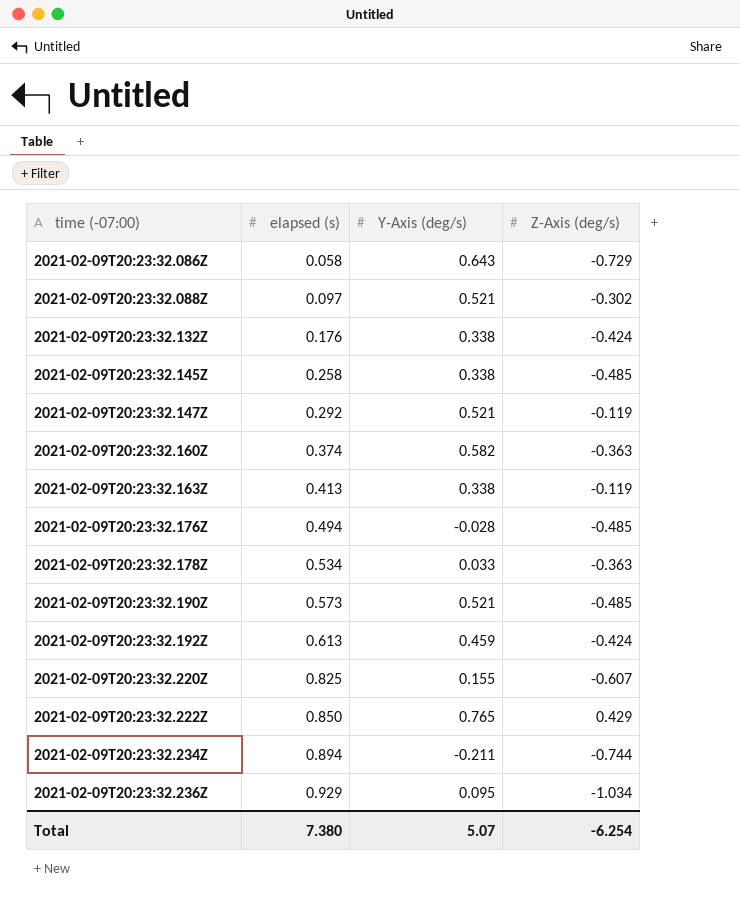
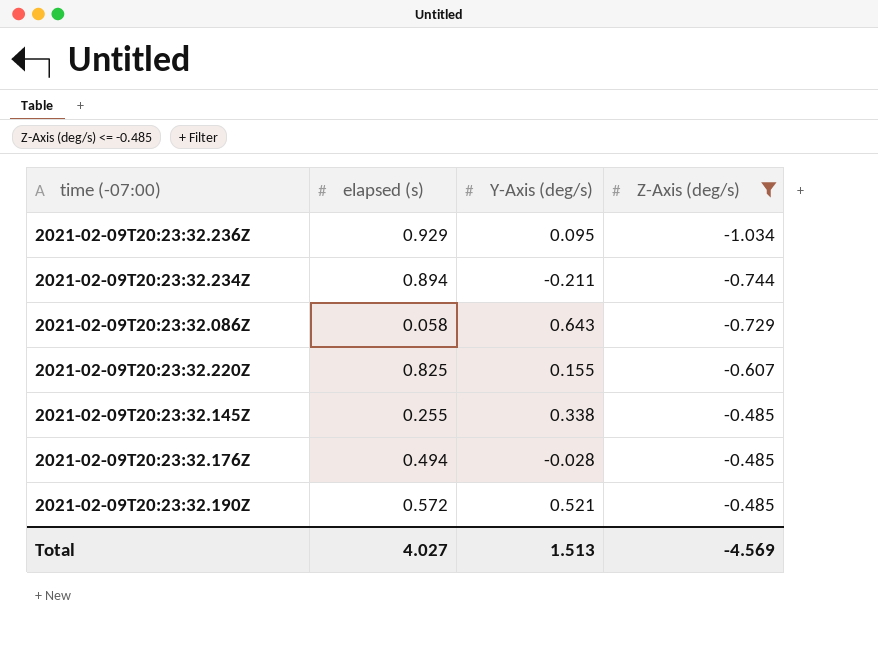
filter: none -> Z-Axis (deg/s) <= -0.485
row order: time (-07:00) ascending -> Z-Axis (deg/s) ascending
2021-02-09T20:23:32.145Z | elapsed (s): 0.258 -> 0.255
2021-02-09T20:23:32.190Z | elapsed (s): 0.573 -> 0.572
Total | elapsed (s): 7.380 -> 4.027
Total | Y-Axis (deg/s): 5.07 -> 1.513
Total | Z-Axis (deg/s): -6.254 -> -4.569

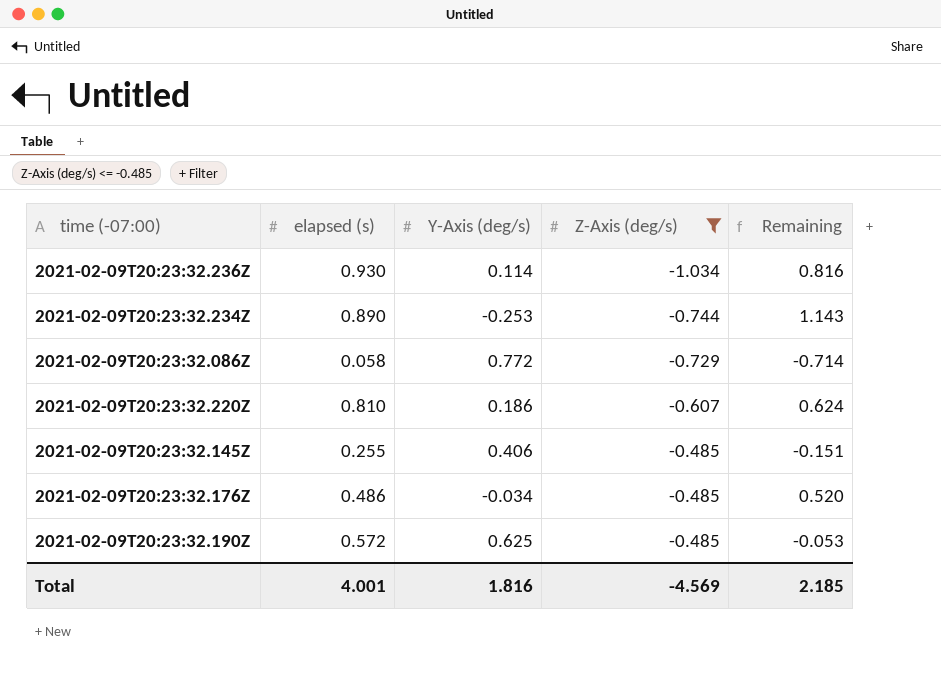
column Remaining | formula: none -> [elapsed (s)] - [Y-Axis (deg/s)]
2021-02-09T20:23:32.236Z | elapsed (s): 0.929 -> 0.930
2021-02-09T20:23:32.236Z | Y-Axis (deg/s): 0.095 -> 0.114
2021-02-09T20:23:32.234Z | elapsed (s): 0.894 -> 0.890
2021-02-09T20:23:32.234Z | Y-Axis (deg/s): -0.211 -> -0.253
2021-02-09T20:23:32.086Z | Y-Axis (deg/s): 0.643 -> 0.772
2021-02-09T20:23:32.220Z | elapsed (s): 0.825 -> 0.810
2021-02-09T20:23:32.220Z | Y-Axis (deg/s): 0.155 -> 0.186
2021-02-09T20:23:32.145Z | Y-Axis (deg/s): 0.338 -> 0.406
2021-02-09T20:23:32.176Z | elapsed (s): 0.494 -> 0.486
2021-02-09T20:23:32.176Z | Y-Axis (deg/s): -0.028 -> -0.034
2021-02-09T20:23:32.190Z | Y-Axis (deg/s): 0.521 -> 0.625
Total | elapsed (s): 4.027 -> 4.001
Total | Y-Axis (deg/s): 1.513 -> 1.816

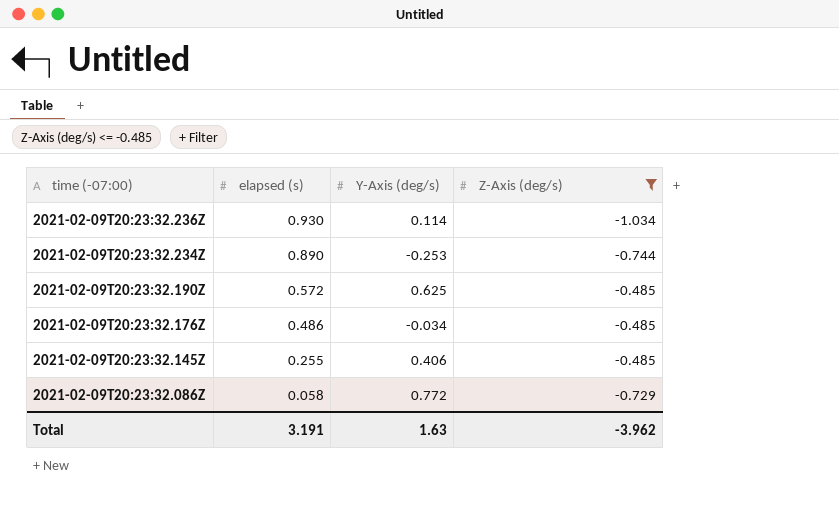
row order: Z-Axis (deg/s) ascending -> time (-07:00) descending
column Remaining | formula: [elapsed (s)] - [Y-Axis (deg/s)] -> none
row 2021-02-09T20:23:32.220Z: 0.810 | 0.186 | -0.607 | 0.624 -> none
Total | elapsed (s): 4.001 -> 3.191
Total | Y-Axis (deg/s): 1.816 -> 1.63
Total | Z-Axis (deg/s): -4.569 -> -3.962

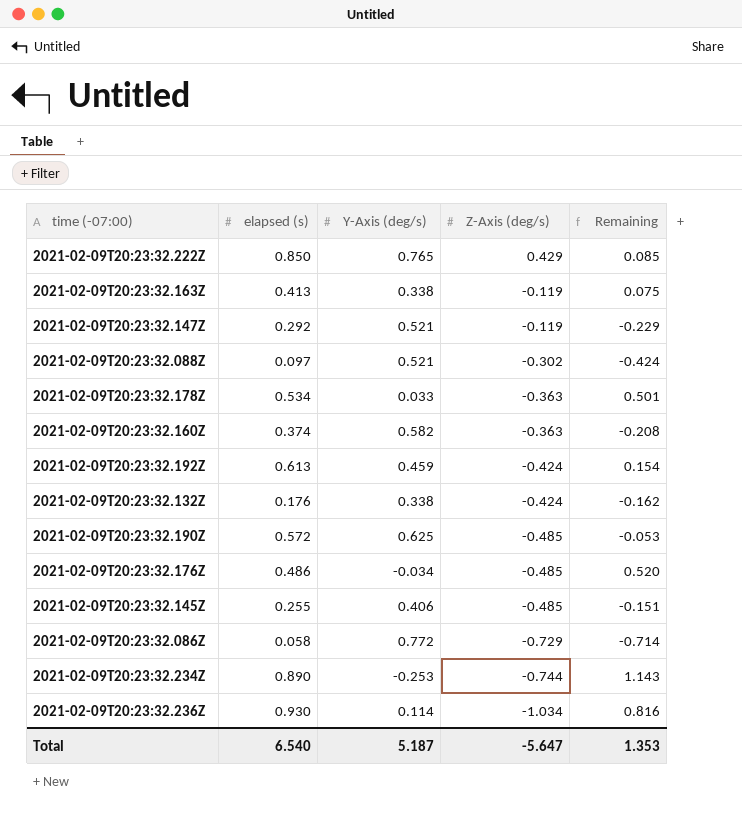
filter: Z-Axis (deg/s) <= -0.485 -> none
row order: time (-07:00) descending -> Z-Axis (deg/s) descending
column Remaining | formula: none -> [elapsed (s)] - [Y-Axis (deg/s)]
Total | elapsed (s): 3.191 -> 6.540
Total | Y-Axis (deg/s): 1.63 -> 5.187
Total | Z-Axis (deg/s): -3.962 -> -5.647

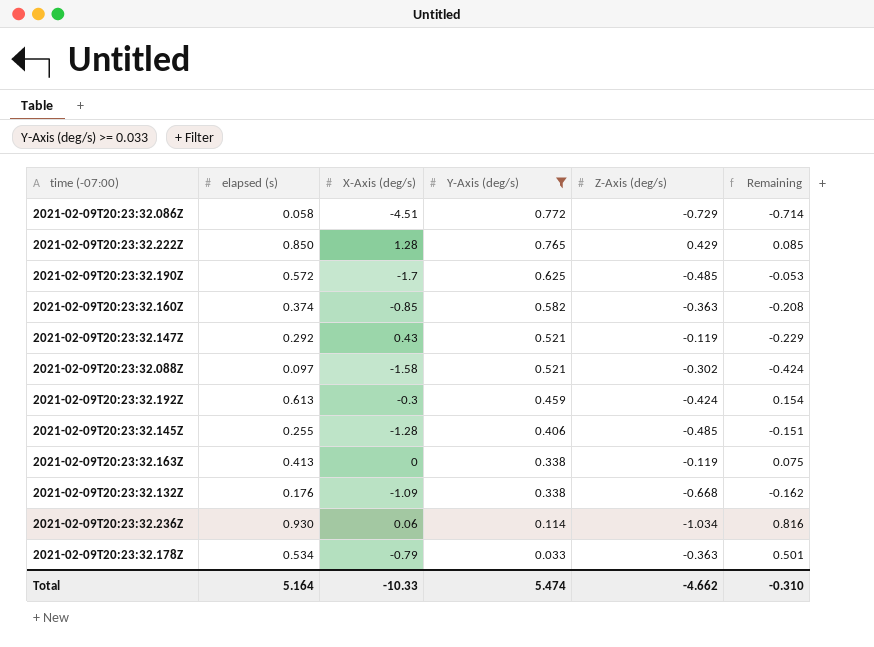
filter: none -> Y-Axis (deg/s) >= 0.033
row order: Z-Axis (deg/s) descending -> Y-Axis (deg/s) descending
column X-Axis (deg/s) | position: none -> 3
2021-02-09T20:23:32.132Z | Z-Axis (deg/s): -0.424 -> -0.668
Total | elapsed (s): 6.540 -> 5.164
Total | Y-Axis (deg/s): 5.187 -> 5.474
Total | Z-Axis (deg/s): -5.647 -> -4.662
Total | Remaining: 1.353 -> -0.310

